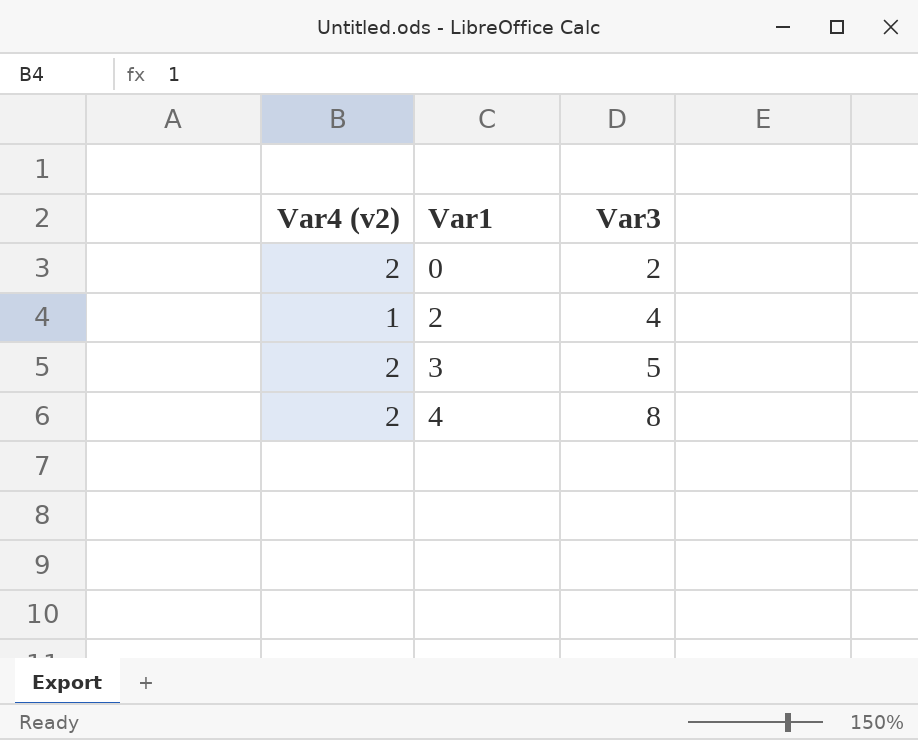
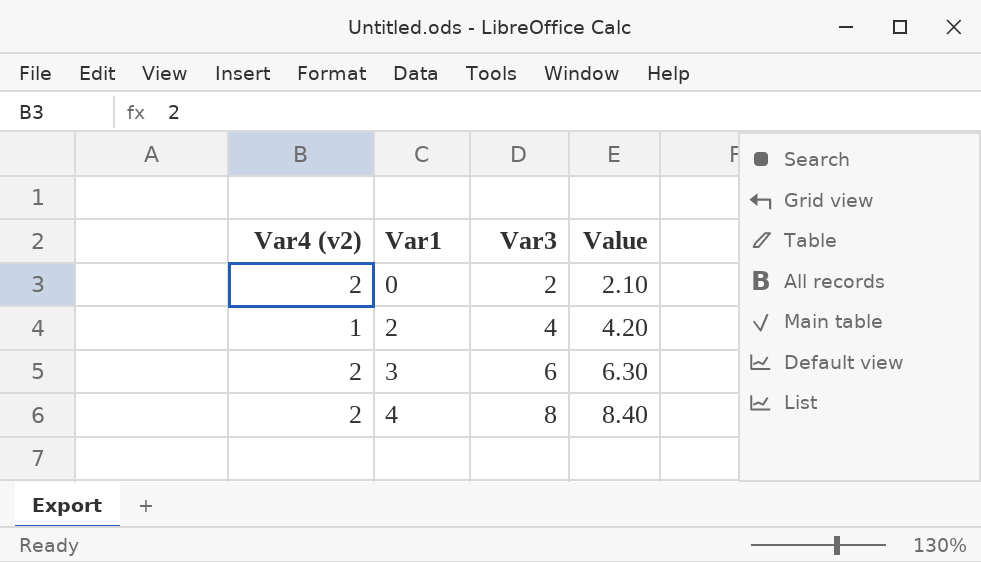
column Value | formula: none -> [Var3] * 1.05
3 | Var3: 5 -> 6

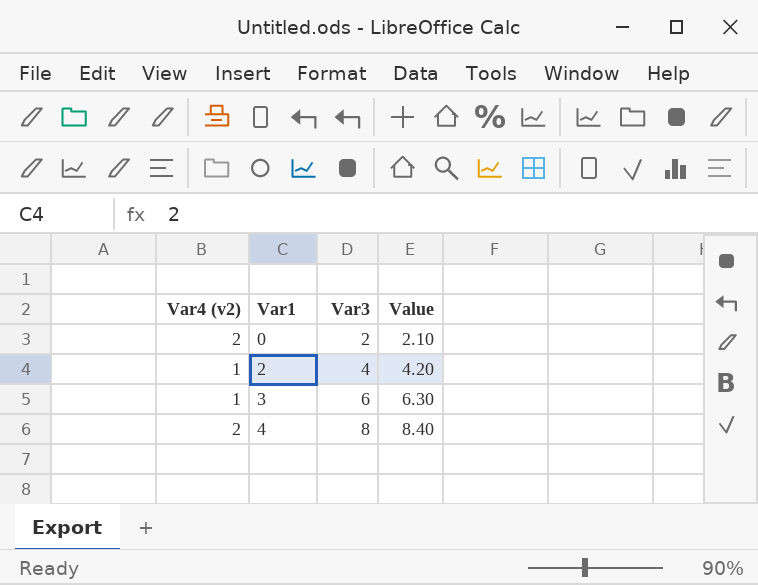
3 | Var4 (v2): 2 -> 1

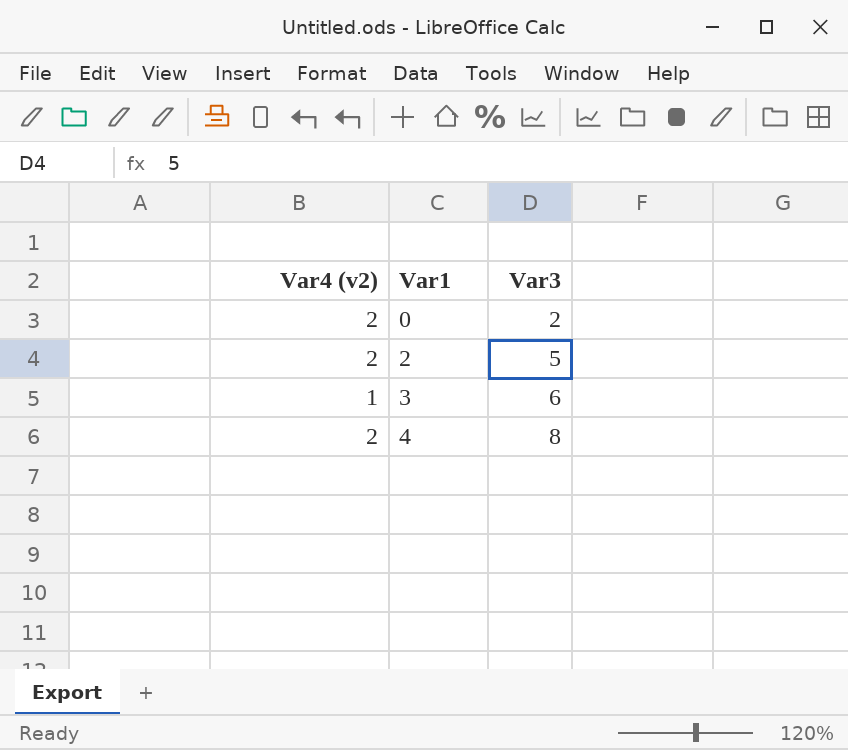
column Value | formula: [Var3] * 1.05 -> none
2 | Var4 (v2): 1 -> 2
2 | Var3: 4 -> 5

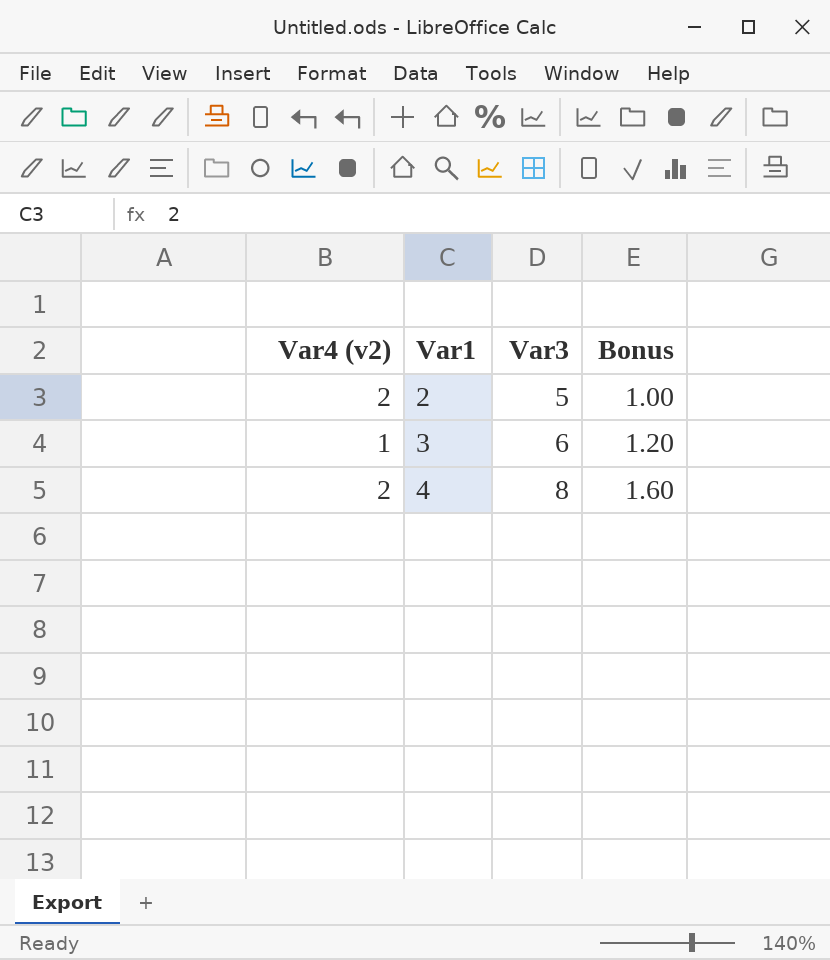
column Bonus | formula: none -> [Var3] * 0.2
row 0: 2 | 2 -> none

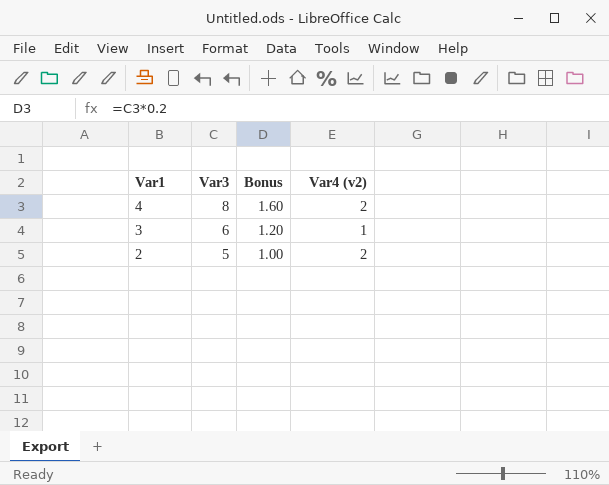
row order: Var1 ascending -> Var1 descending
column Var4 (v2) | position: 1 -> 4

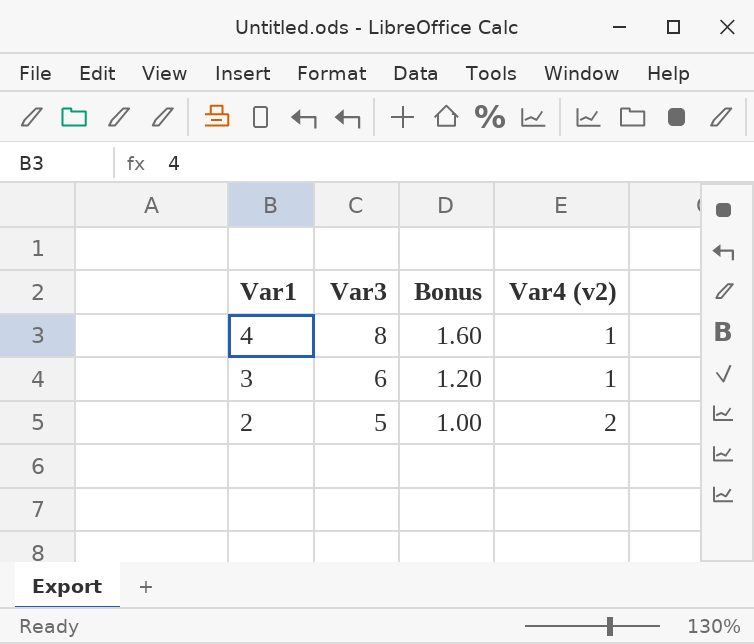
4 | Var4 (v2): 2 -> 1

